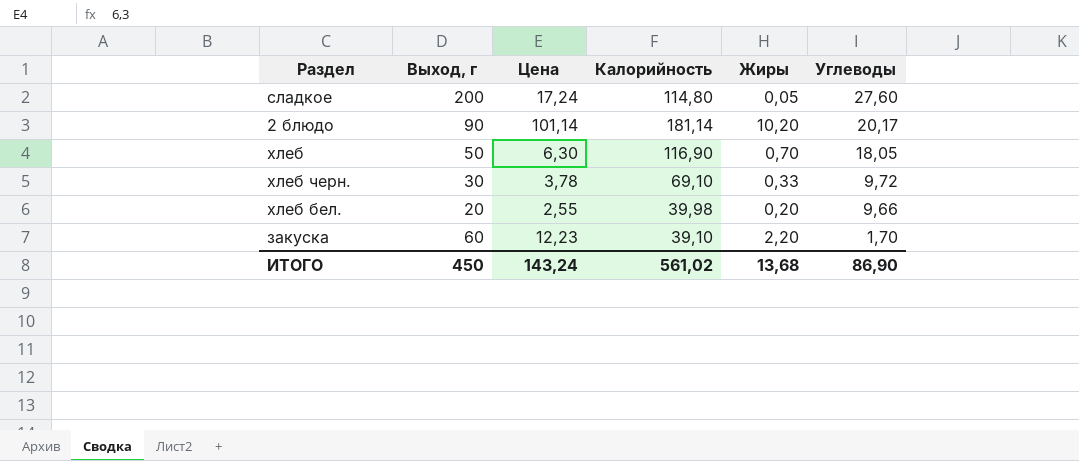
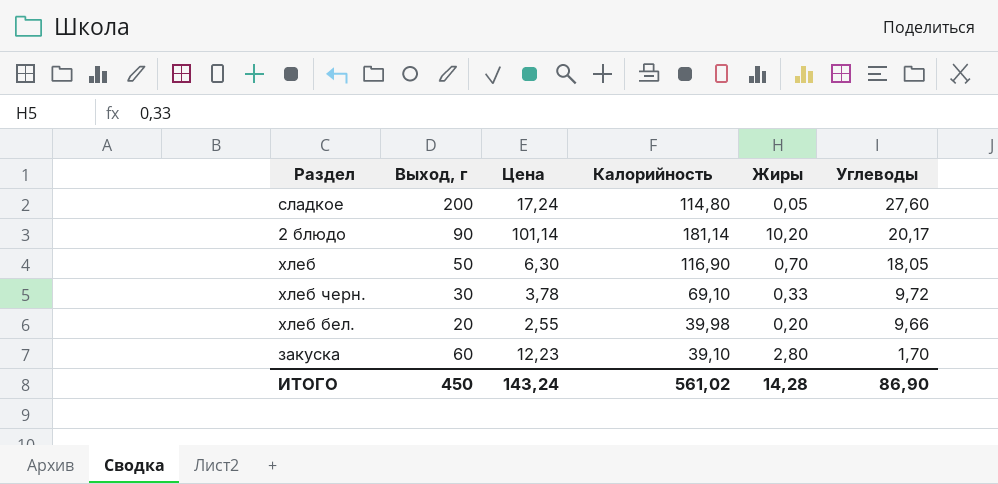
закуска | Жиры: 2,20 -> 2,80
ИТОГО | Жиры: 13,68 -> 14,28

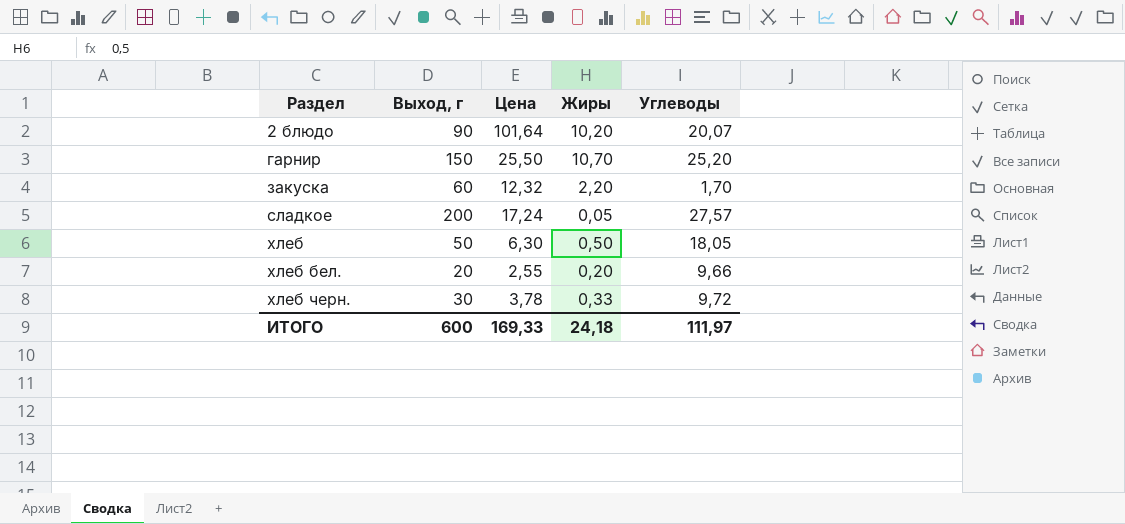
row order: Углеводы descending -> Раздел ascending
column Калорийность | position: 4 -> none
2 блюдо | Цена: 101,14 -> 101,64
2 блюдо | Углеводы: 20,17 -> 20,07
row гарнир: none -> 150 | 25,50 | 10,70 | 25,20
закуска | Цена: 12,23 -> 12,32
закуска | Жиры: 2,80 -> 2,20
сладкое | Углеводы: 27,60 -> 27,57
хлеб | Жиры: 0,70 -> 0,50
ИТОГО | Выход, г: 450 -> 600
ИТОГО | Цена: 143,24 -> 169,33
ИТОГО | Жиры: 14,28 -> 24,18
ИТОГО | Углеводы: 86,90 -> 111,97

